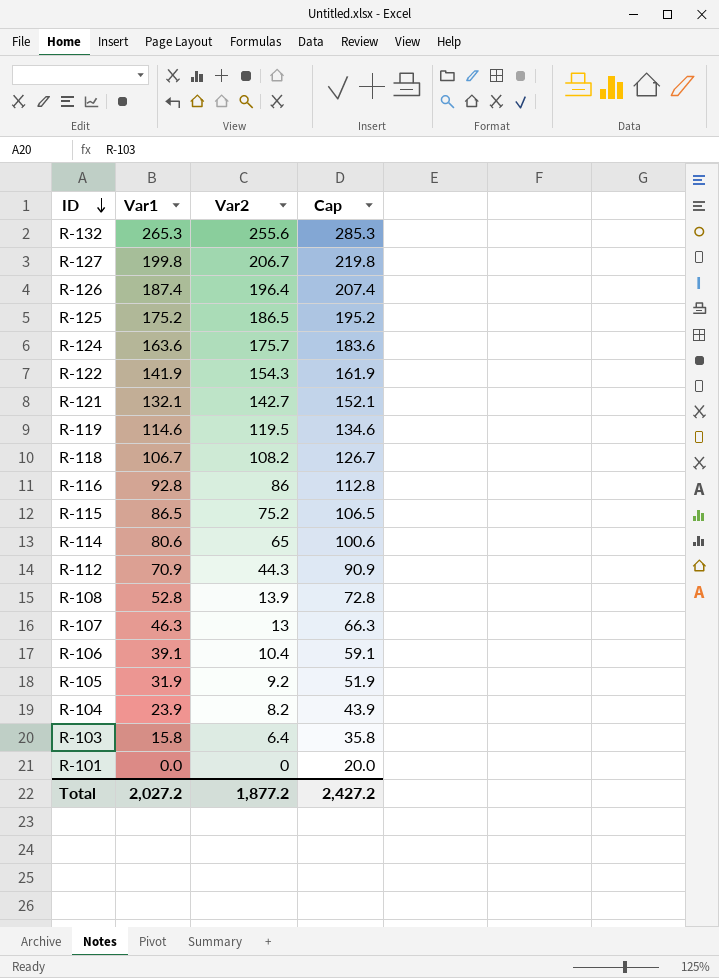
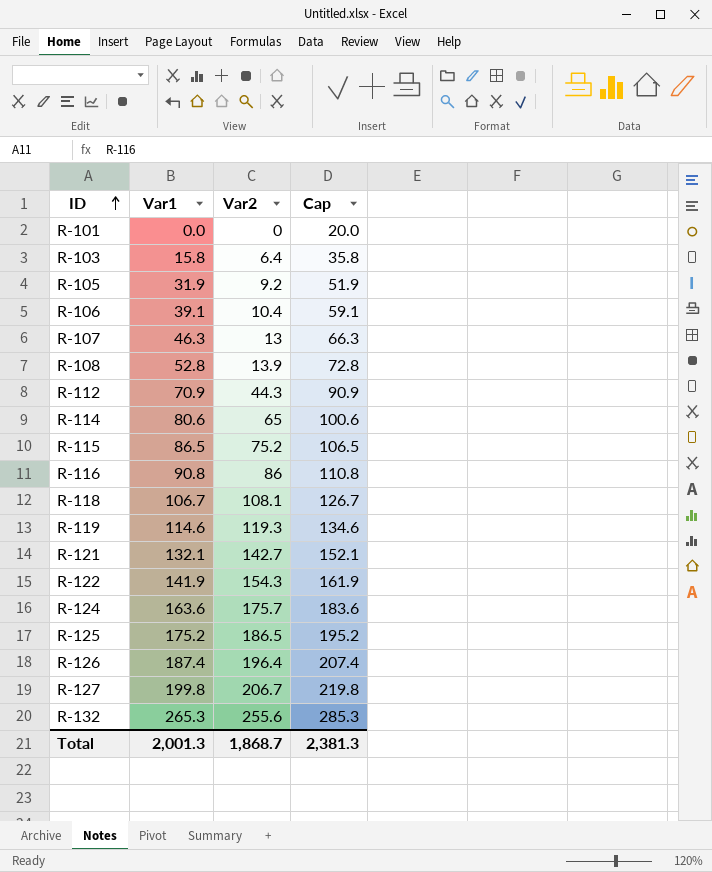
row order: ID descending -> ID ascending
row R-104: 23.9 | 8.2 | 43.9 -> none
R-116 | Var1: 92.8 -> 90.8
R-116 | Cap: 112.8 -> 110.8
R-118 | Var2: 108.2 -> 108.1
R-119 | Var2: 119.5 -> 119.3
Total | Var1: 2,027.2 -> 2,001.3
Total | Var2: 1,877.2 -> 1,868.7
Total | Cap: 2,427.2 -> 2,381.3

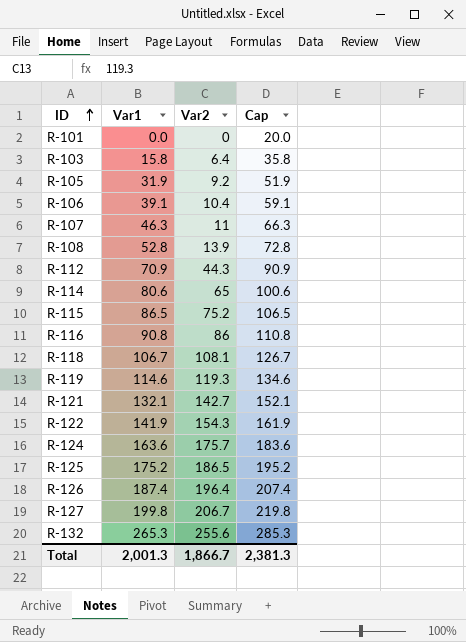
R-107 | Var2: 13 -> 11
Total | Var2: 1,868.7 -> 1,866.7

